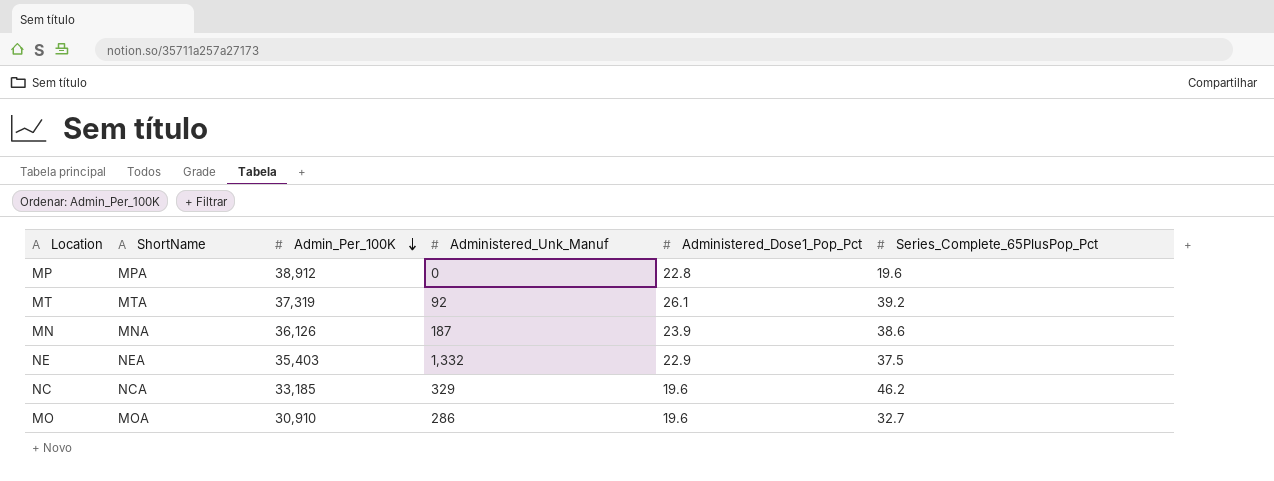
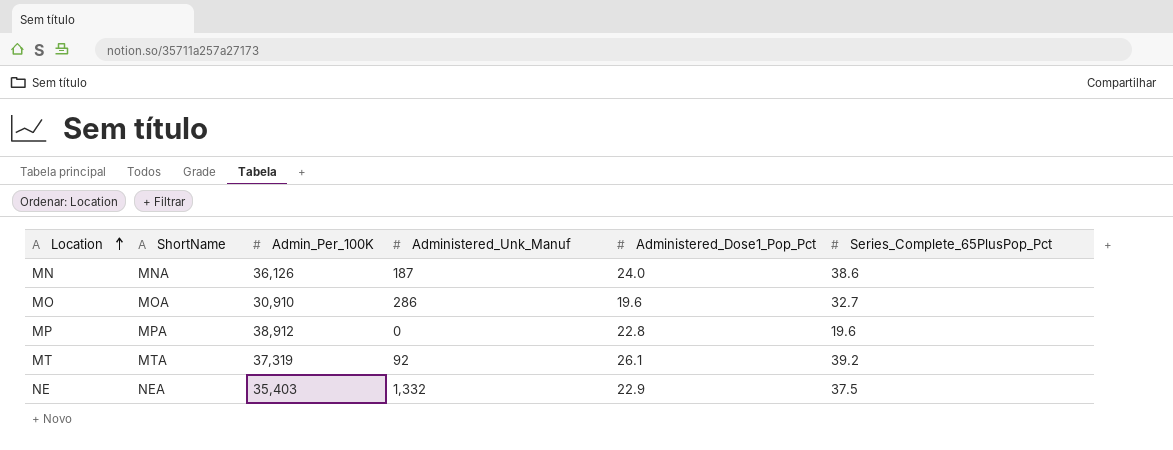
row order: Admin_Per_100K descending -> Location ascending
row NC: NCA | 33,185 | 329 | 19.6 | 46.2 -> none
MN | Administered_Dose1_Pop_Pct: 23.9 -> 24.0

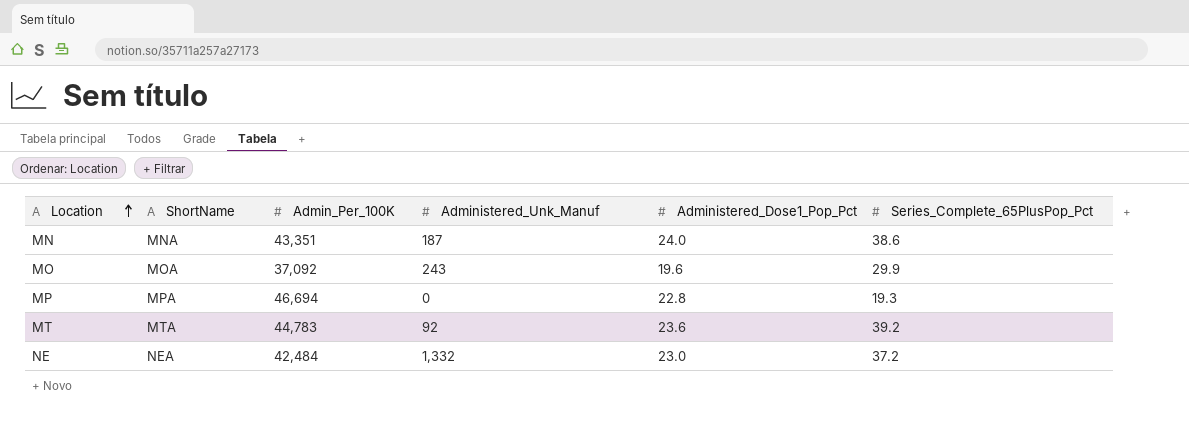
MN | Admin_Per_100K: 36,126 -> 43,351
MO | Admin_Per_100K: 30,910 -> 37,092
MO | Administered_Unk_Manuf: 286 -> 243
MO | Series_Complete_65PlusPop_Pct: 32.7 -> 29.9
MP | Admin_Per_100K: 38,912 -> 46,694
MP | Series_Complete_65PlusPop_Pct: 19.6 -> 19.3
MT | Admin_Per_100K: 37,319 -> 44,783
MT | Administered_Dose1_Pop_Pct: 26.1 -> 23.6
NE | Admin_Per_100K: 35,403 -> 42,484
NE | Administered_Dose1_Pop_Pct: 22.9 -> 23.0
NE | Series_Complete_65PlusPop_Pct: 37.5 -> 37.2

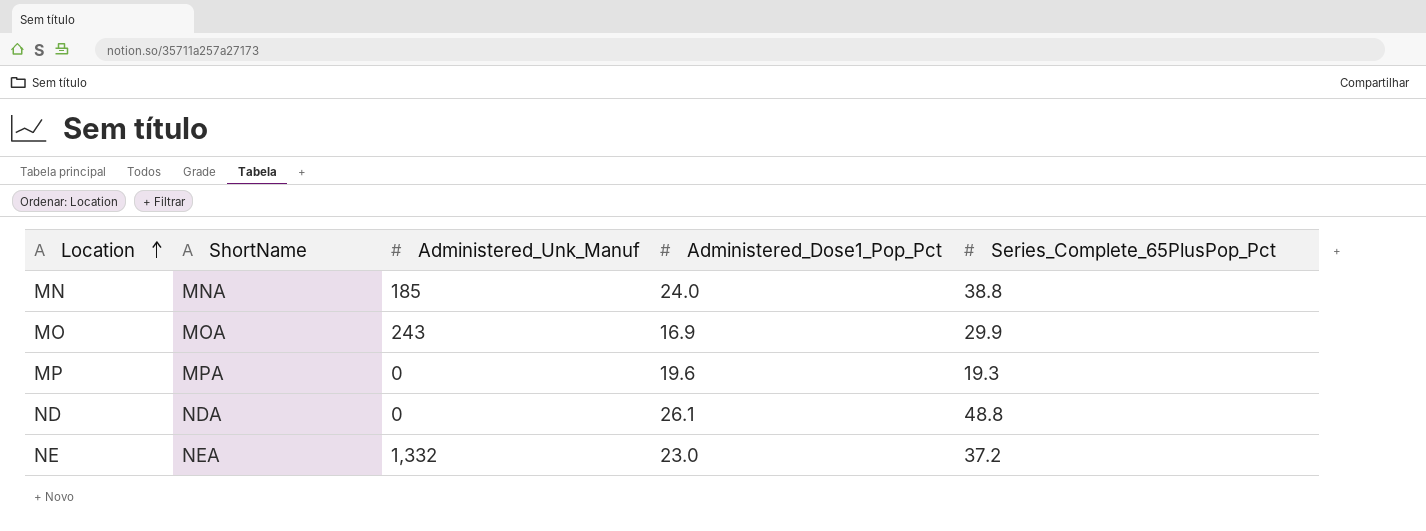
column Admin_Per_100K | position: 3 -> none
row MT: MTA | 44,783 | 92 | 23.6 | 39.2 -> none
MN | Administered_Unk_Manuf: 187 -> 185
MN | Series_Complete_65PlusPop_Pct: 38.6 -> 38.8
MO | Administered_Dose1_Pop_Pct: 19.6 -> 16.9
MP | Administered_Dose1_Pop_Pct: 22.8 -> 19.6
row ND: none -> NDA | 0 | 26.1 | 48.8

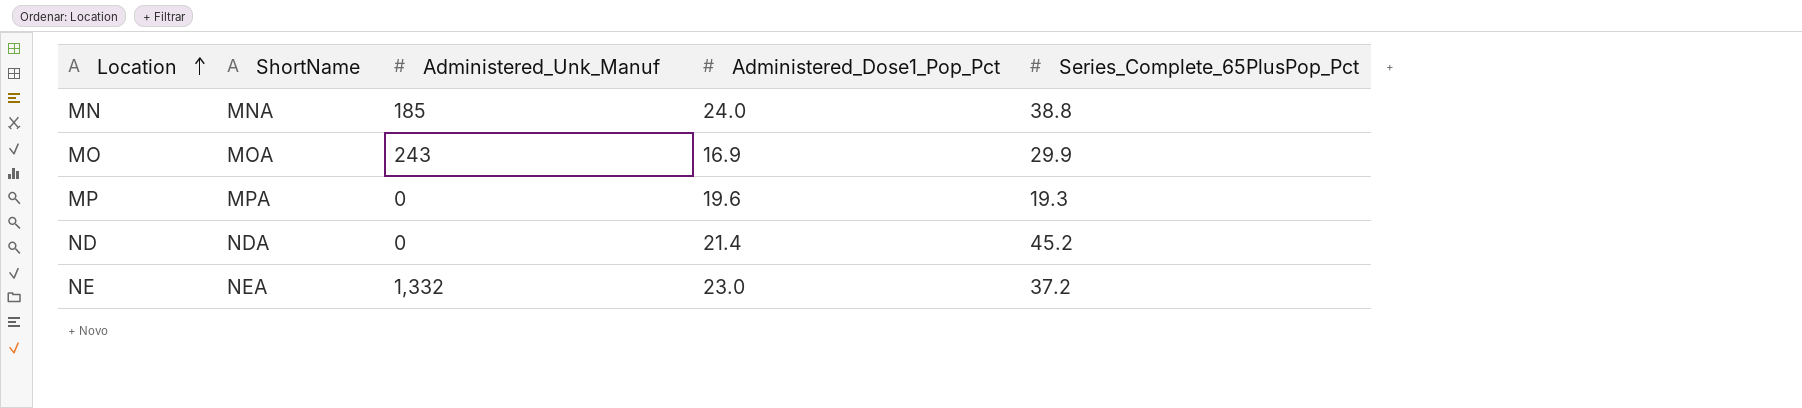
ND | Administered_Dose1_Pop_Pct: 26.1 -> 21.4
ND | Series_Complete_65PlusPop_Pct: 48.8 -> 45.2

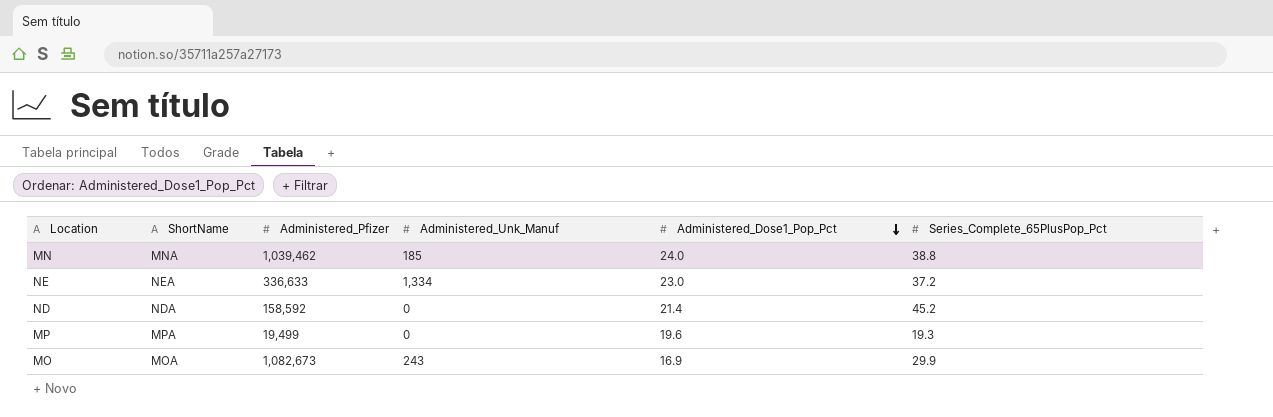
row order: Location ascending -> Administered_Dose1_Pop_Pct descending
column Administered_Pfizer | position: none -> 3
NE | Administered_Unk_Manuf: 1,332 -> 1,334

